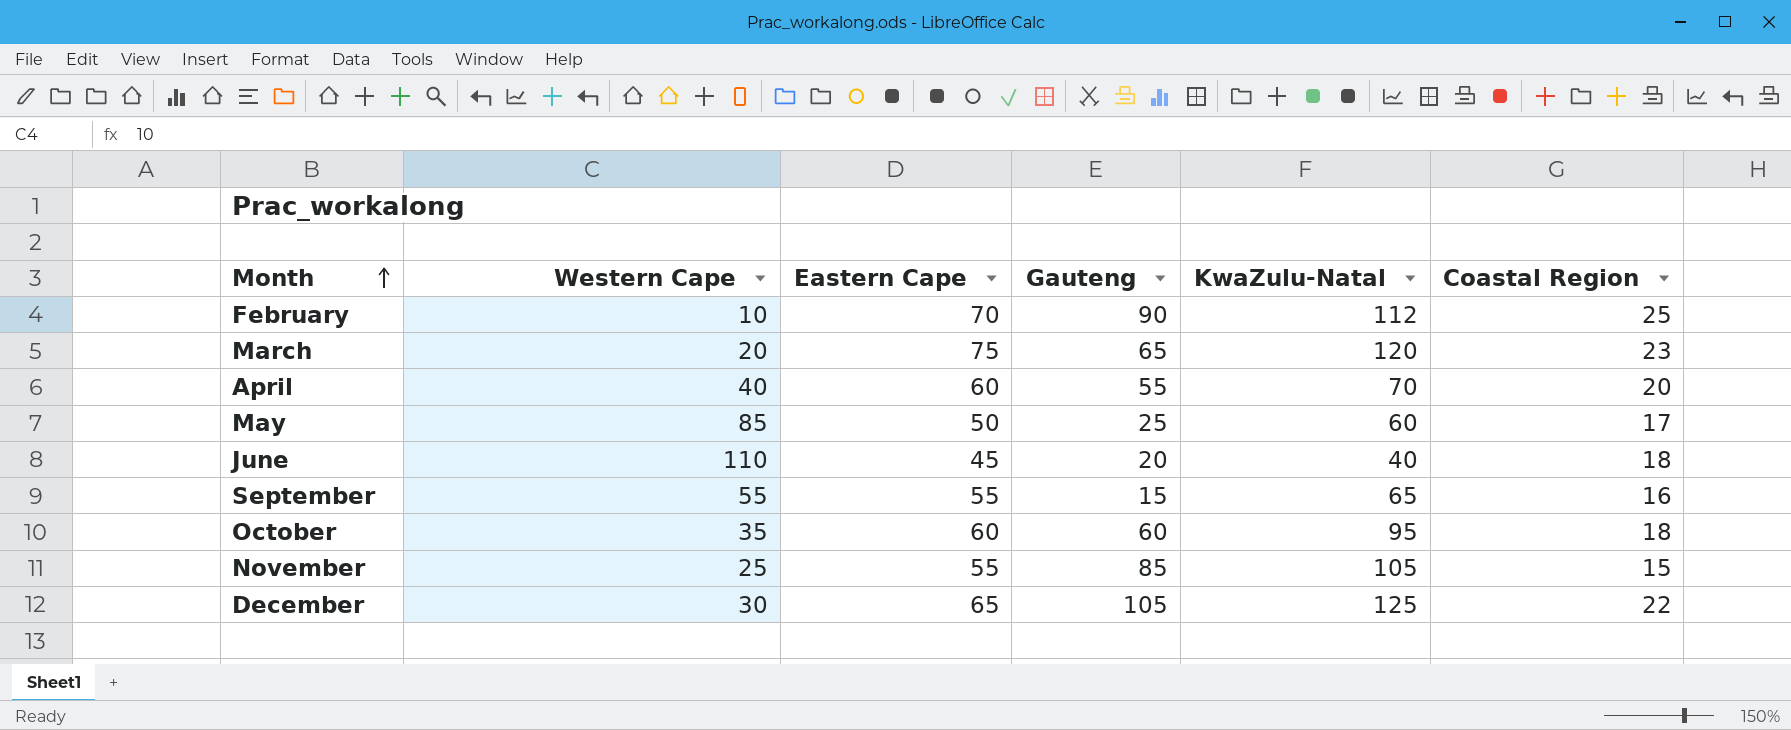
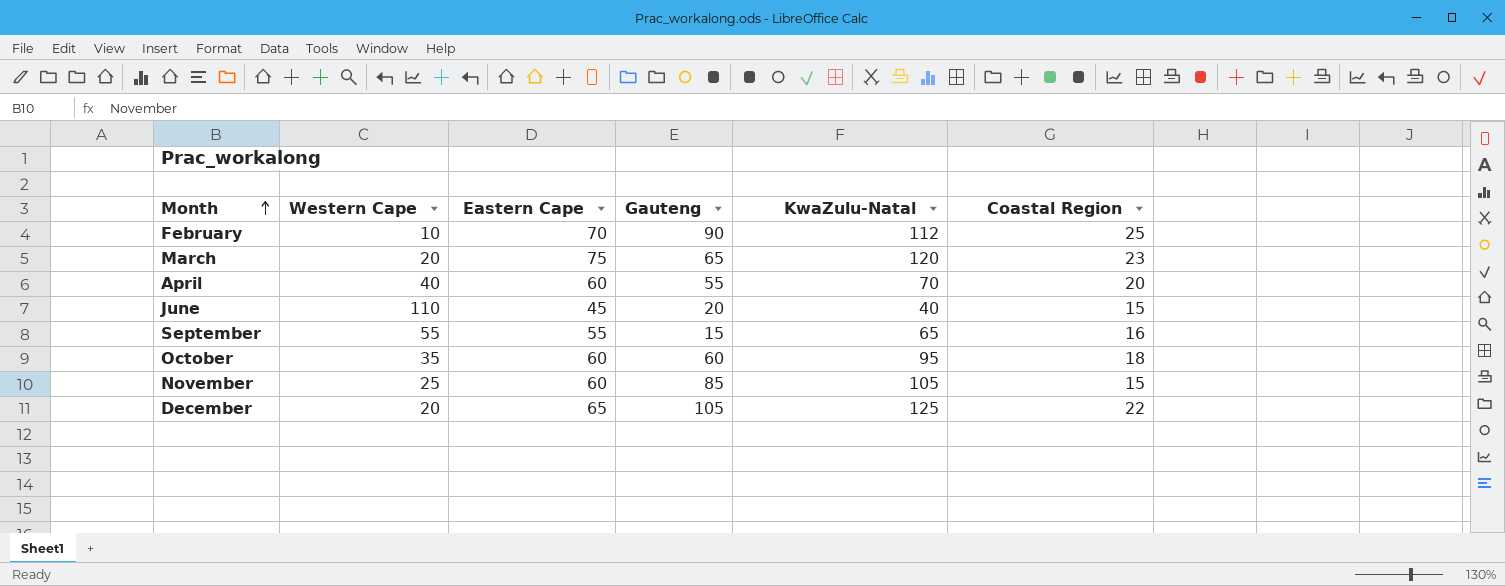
row May: 85 | 50 | 25 | 60 | 17 -> none
June | Coastal Region: 18 -> 15
November | Eastern Cape: 55 -> 60
December | Western Cape: 30 -> 20

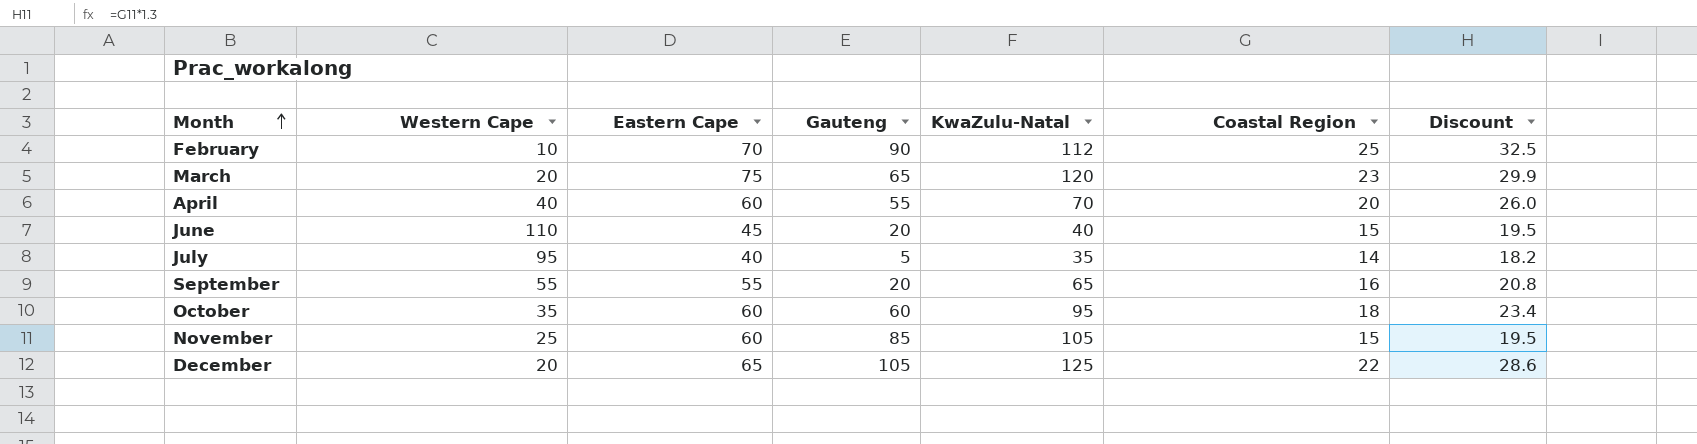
column Discount | formula: none -> [Coastal Region] * 1.3
row July: none -> 95 | 40 | 5 | 35 | 14 | 18.2
September | Gauteng: 15 -> 20

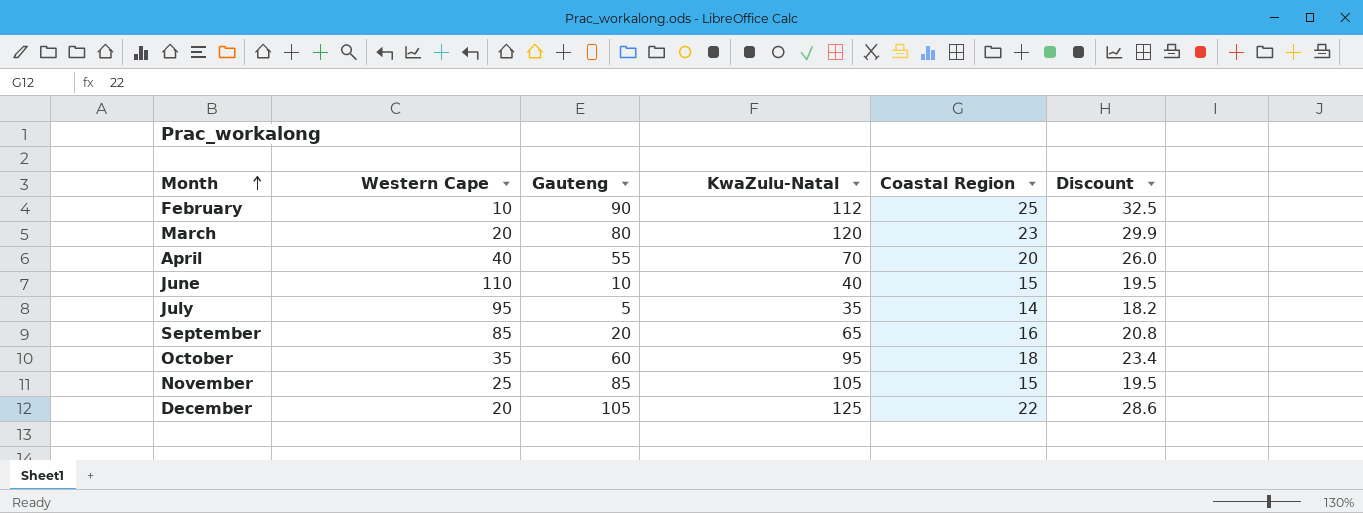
column Eastern Cape | position: 3 -> none
March | Gauteng: 65 -> 80
June | Gauteng: 20 -> 10
September | Western Cape: 55 -> 85

